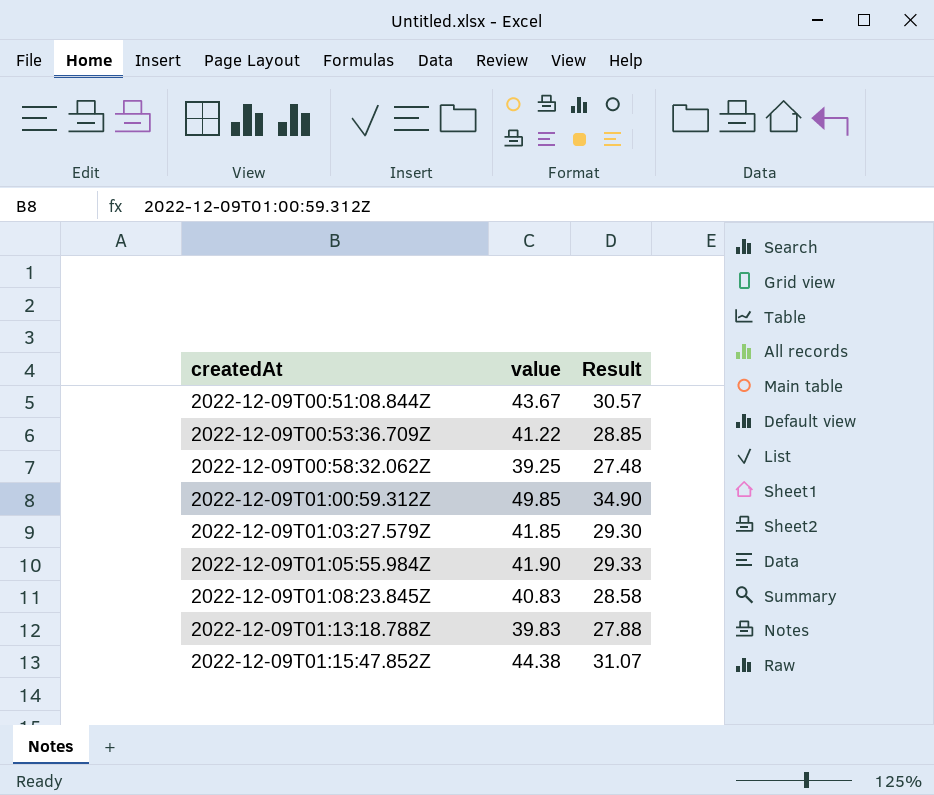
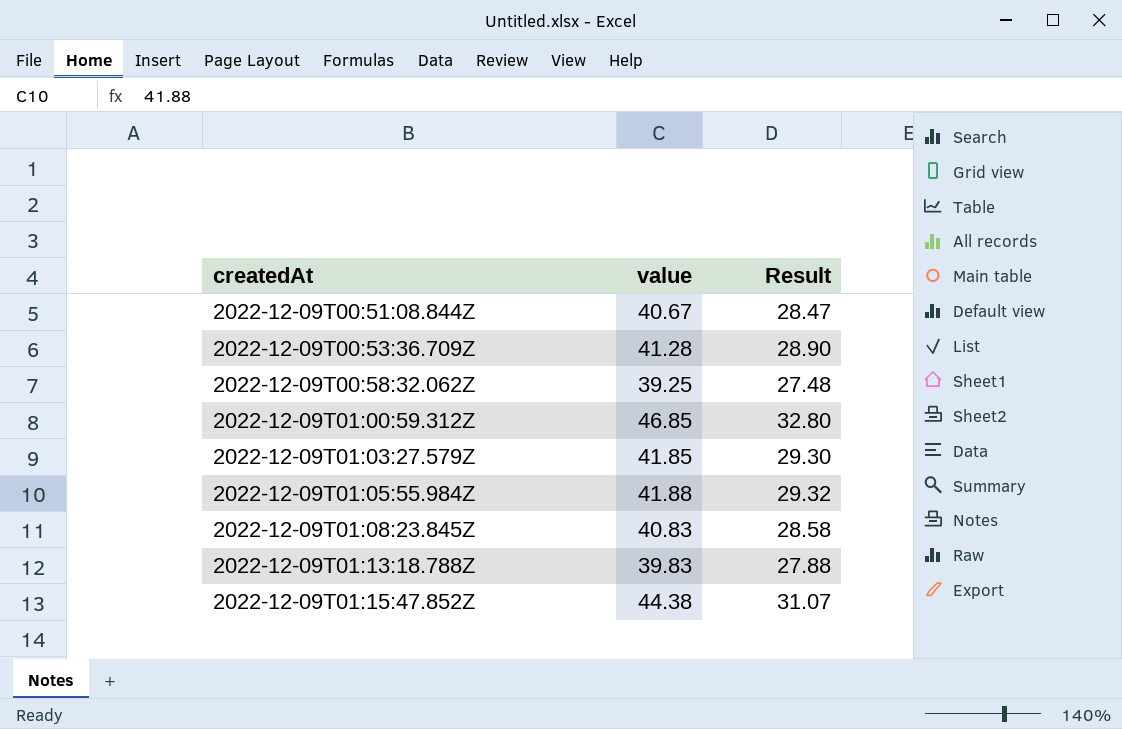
2022-12-09T00:51:08.844Z | value: 43.67 -> 40.67
2022-12-09T00:51:08.844Z | Result: 30.57 -> 28.47
2022-12-09T00:53:36.709Z | value: 41.22 -> 41.28
2022-12-09T00:53:36.709Z | Result: 28.85 -> 28.90
2022-12-09T01:00:59.312Z | value: 49.85 -> 46.85
2022-12-09T01:00:59.312Z | Result: 34.90 -> 32.80
2022-12-09T01:05:55.984Z | value: 41.90 -> 41.88
2022-12-09T01:05:55.984Z | Result: 29.33 -> 29.32

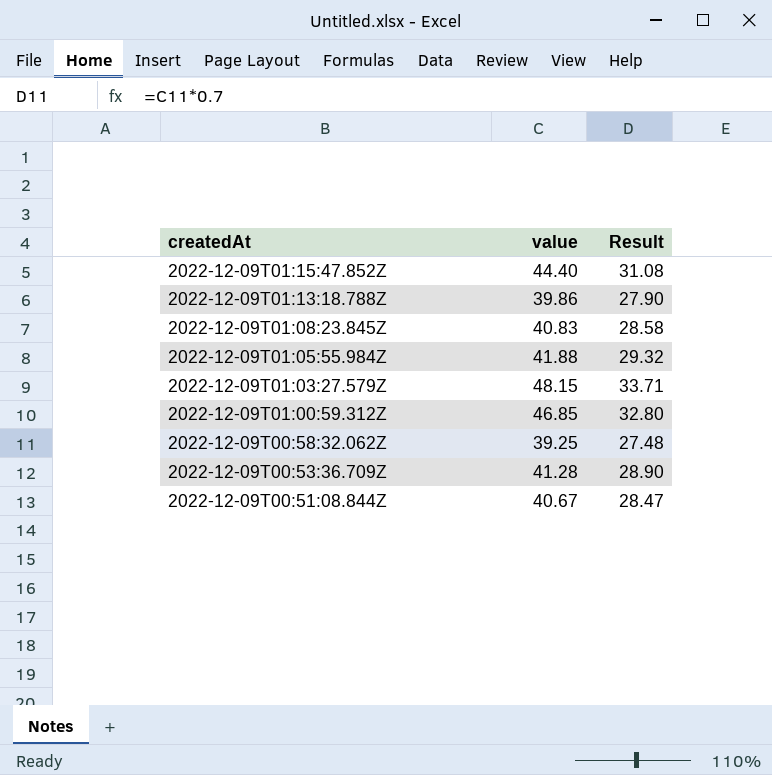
row order: createdAt ascending -> createdAt descending
2022-12-09T01:15:47.852Z | value: 44.38 -> 44.40
2022-12-09T01:15:47.852Z | Result: 31.07 -> 31.08
2022-12-09T01:13:18.788Z | value: 39.83 -> 39.86
2022-12-09T01:13:18.788Z | Result: 27.88 -> 27.90
2022-12-09T01:03:27.579Z | value: 41.85 -> 48.15
2022-12-09T01:03:27.579Z | Result: 29.30 -> 33.71

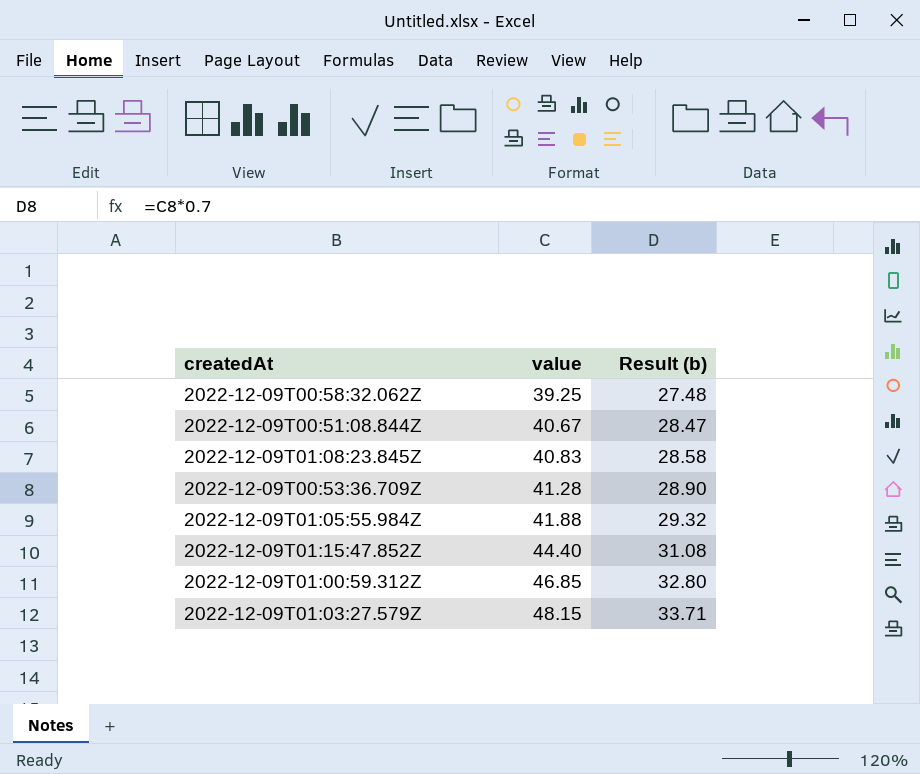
row order: createdAt descending -> value ascending
column name: Result -> Result (b)
row 2022-12-09T01:13:18.788Z: 39.86 | 27.90 -> none

